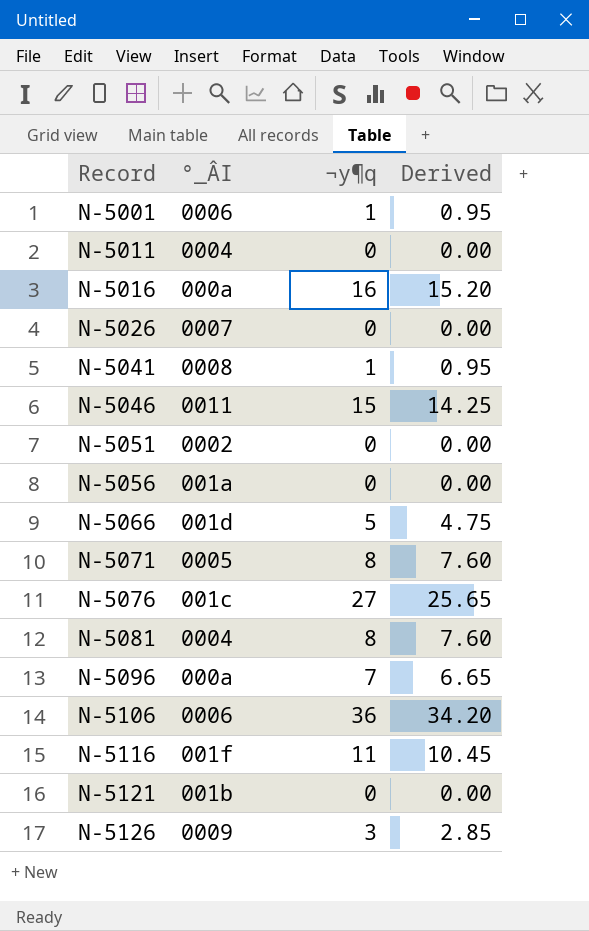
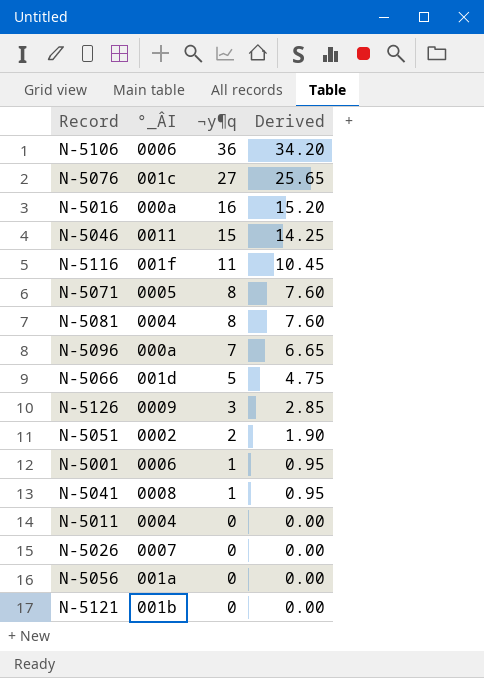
row order: Record ascending -> ¬y¶q descending
N-5051 | ¬y¶q: 0 -> 2
N-5051 | Derived: 0.00 -> 1.90

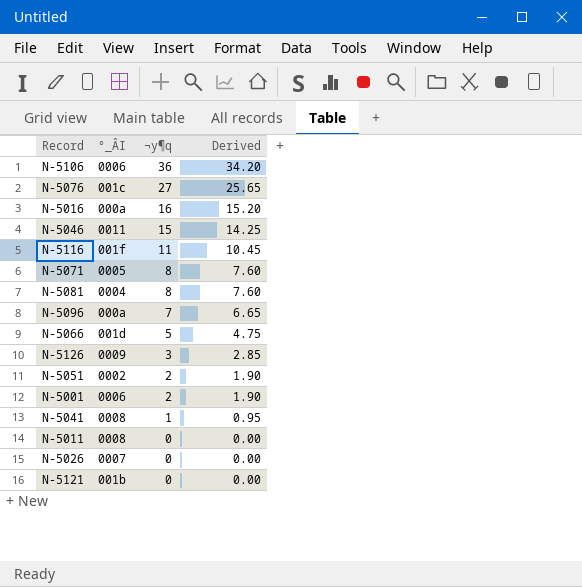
row N-5056: 001a | 0 | 0.00 -> none
N-5001 | ¬y¶q: 1 -> 2
N-5001 | Derived: 0.95 -> 1.90
N-5011 | °_ÂI: 0004 -> 0008

